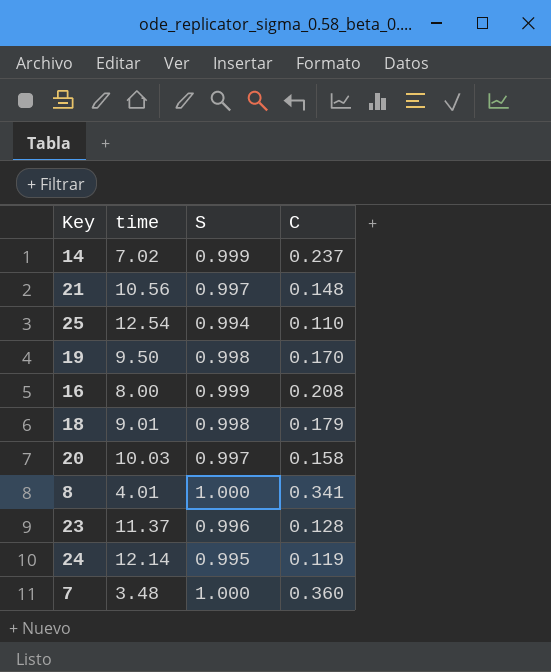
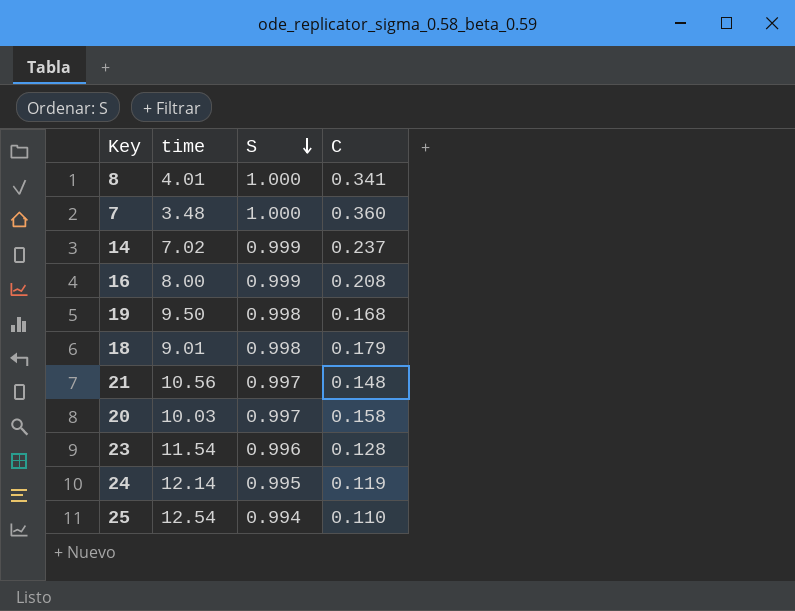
row order: none -> S descending
19 | C: 0.170 -> 0.168
23 | time: 11.37 -> 11.54

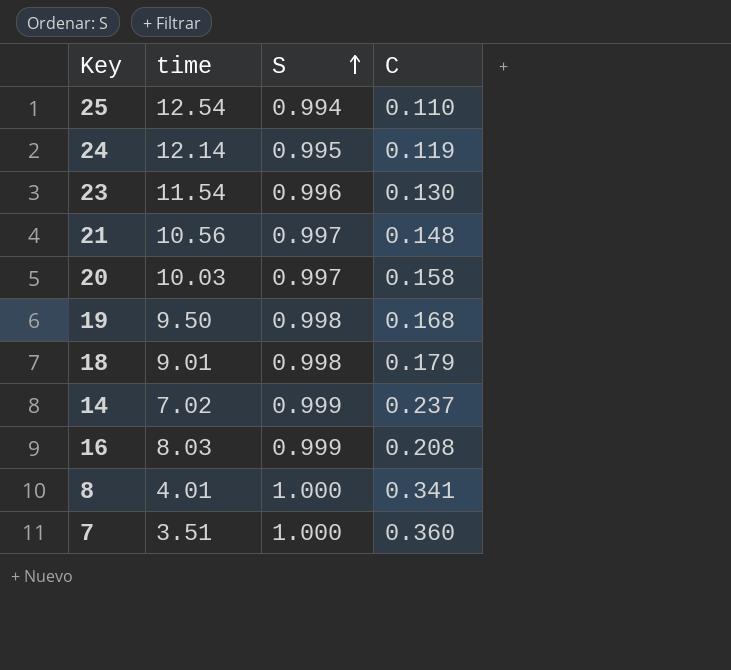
row order: S descending -> S ascending
23 | C: 0.128 -> 0.130
16 | time: 8.00 -> 8.03
7 | time: 3.48 -> 3.51

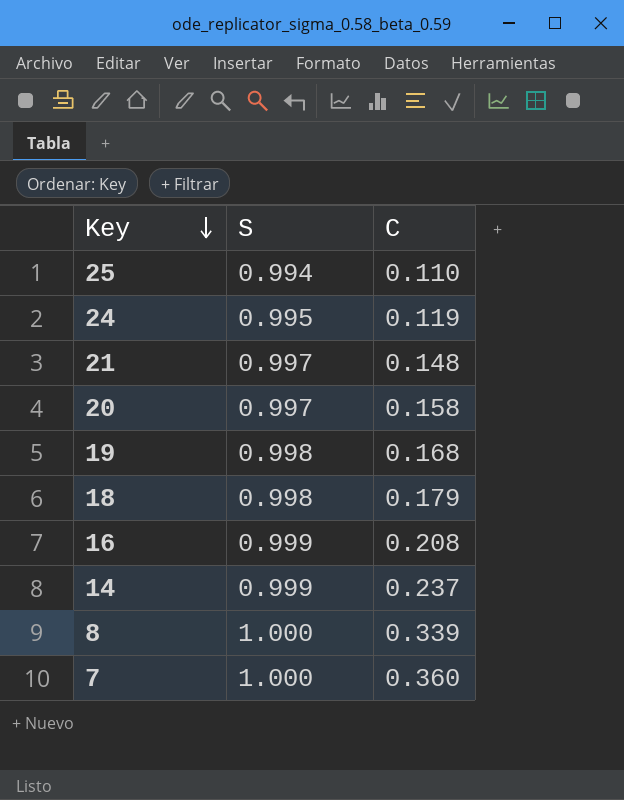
row order: S ascending -> Key descending
column time | position: 2 -> none
row 23: 11.54 | 0.996 | 0.130 -> none
8 | C: 0.341 -> 0.339

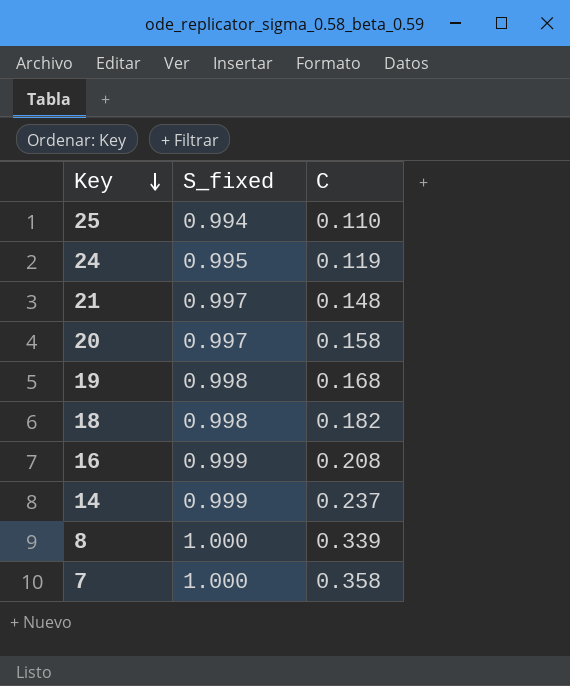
column name: S -> S_fixed
18 | C: 0.179 -> 0.182
7 | C: 0.360 -> 0.358

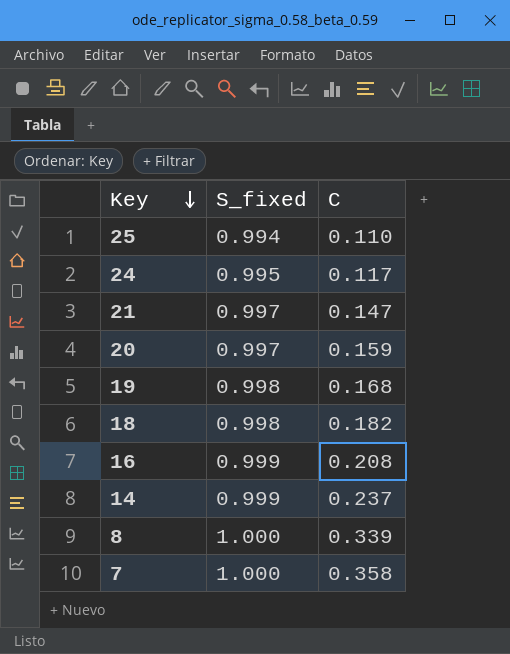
24 | C: 0.119 -> 0.117
21 | C: 0.148 -> 0.147
20 | C: 0.158 -> 0.159

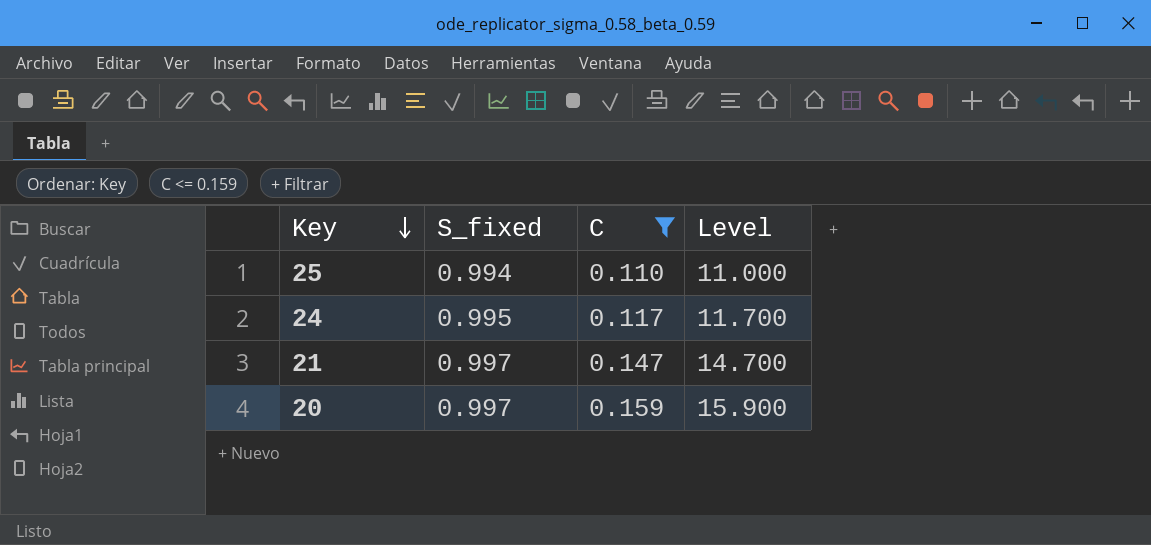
filter: none -> C <= 0.159
column Level | formula: none -> [C] * 100

